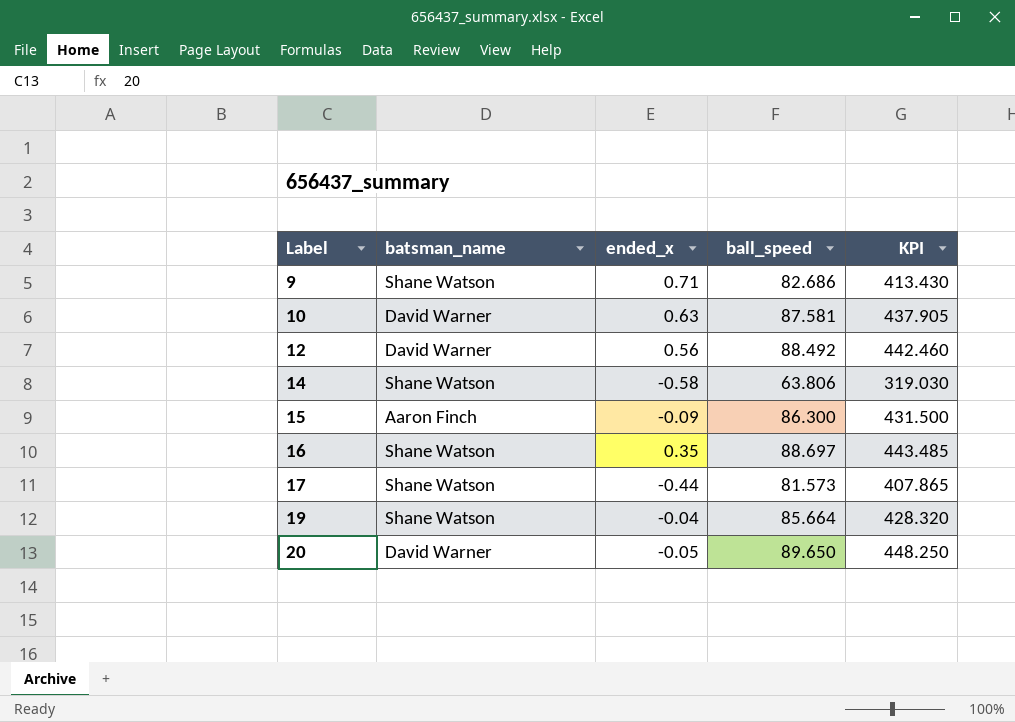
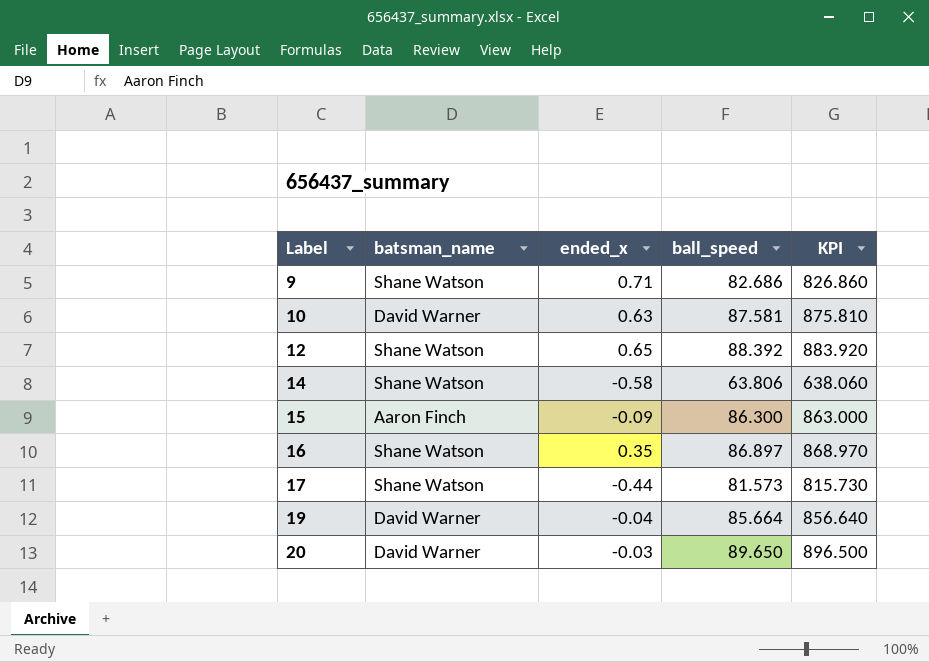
column KPI | formula: [ball_speed] * 5 -> [ball_speed] * 10
12 | batsman_name: David Warner -> Shane Watson
12 | ended_x: 0.56 -> 0.65
12 | ball_speed: 88.492 -> 88.392
16 | ball_speed: 88.697 -> 86.897
19 | batsman_name: Shane Watson -> David Warner
20 | ended_x: -0.05 -> -0.03

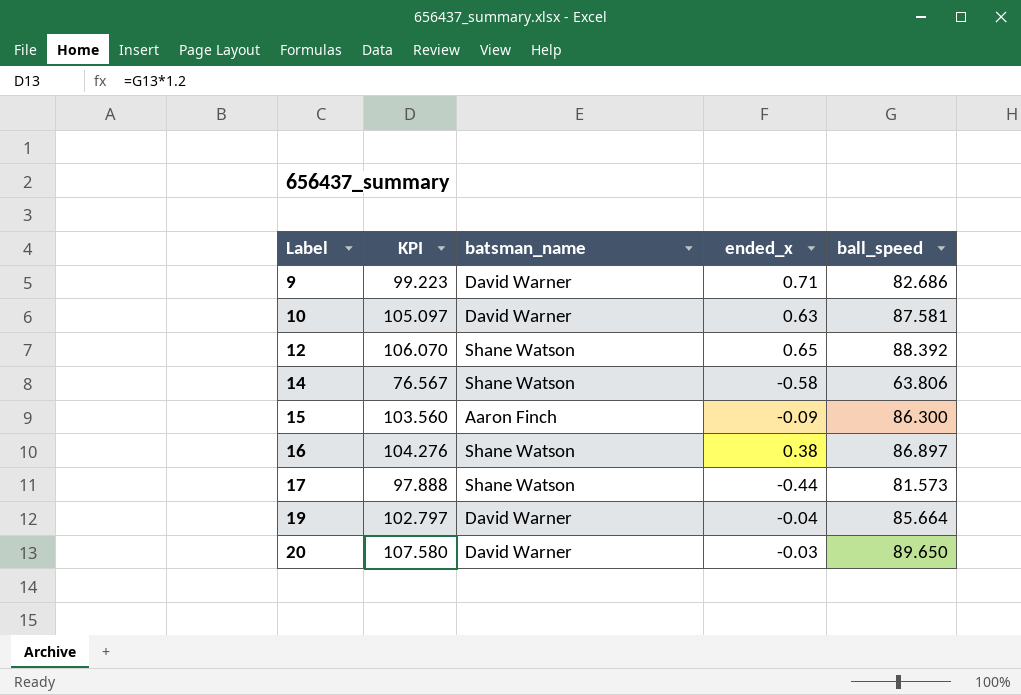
column KPI | formula: [ball_speed] * 10 -> [ball_speed] * 1.2
column KPI | position: 5 -> 2
9 | batsman_name: Shane Watson -> David Warner
16 | ended_x: 0.35 -> 0.38

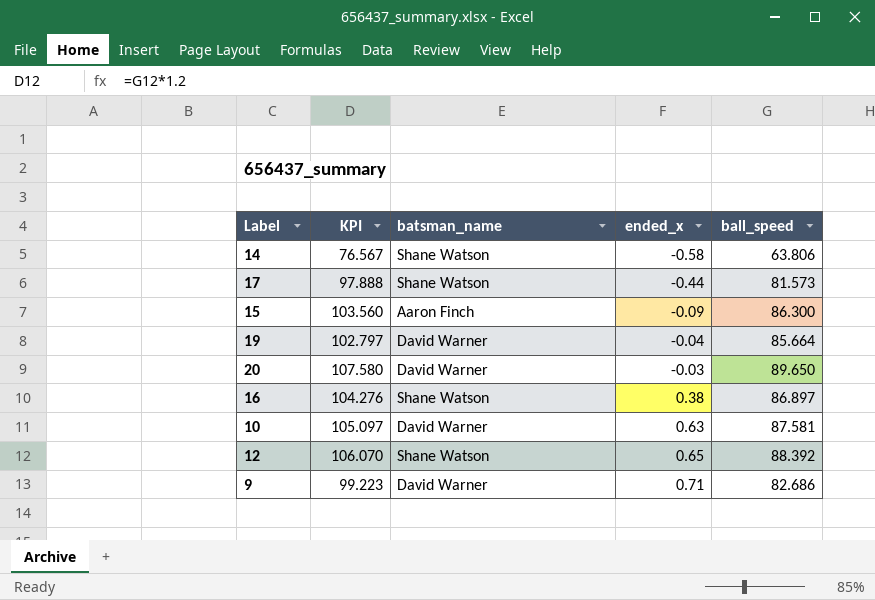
row order: Label ascending -> ended_x ascending

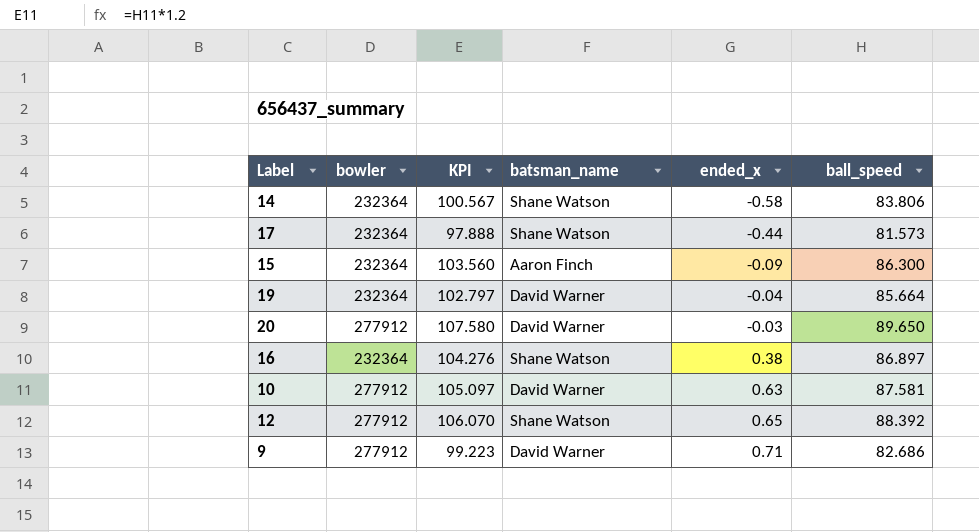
column bowler | position: none -> 2
14 | KPI: 76.567 -> 100.567
14 | ball_speed: 63.806 -> 83.806

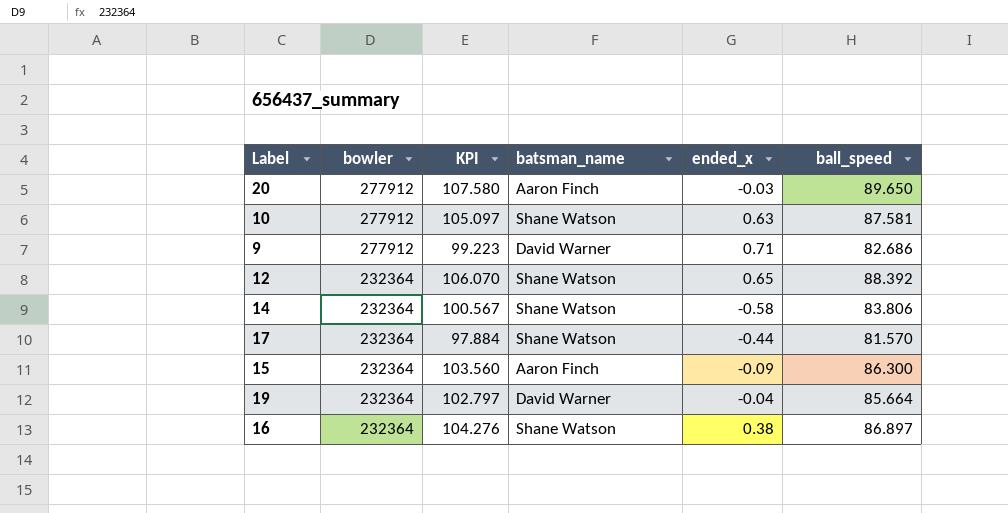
row order: ended_x ascending -> bowler descending
20 | batsman_name: David Warner -> Aaron Finch
10 | batsman_name: David Warner -> Shane Watson
12 | bowler: 277912 -> 232364
17 | KPI: 97.888 -> 97.884
17 | ball_speed: 81.573 -> 81.570

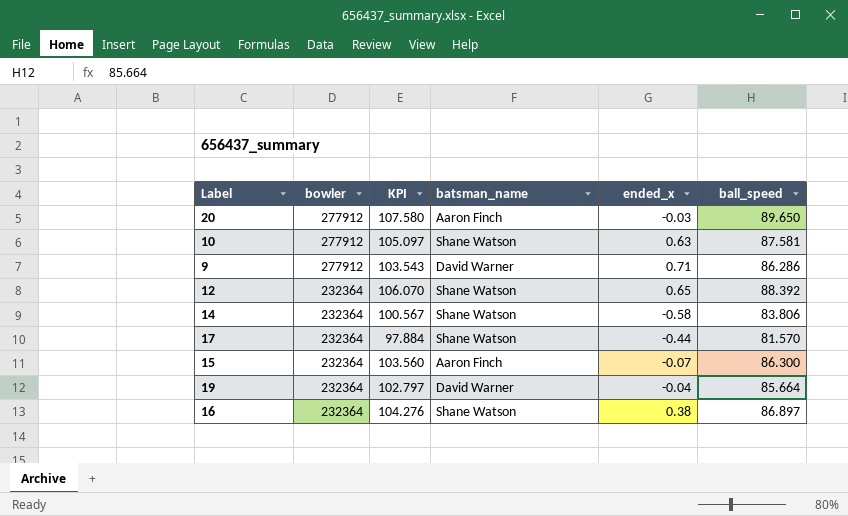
9 | KPI: 99.223 -> 103.543
9 | ball_speed: 82.686 -> 86.286
15 | ended_x: -0.09 -> -0.07

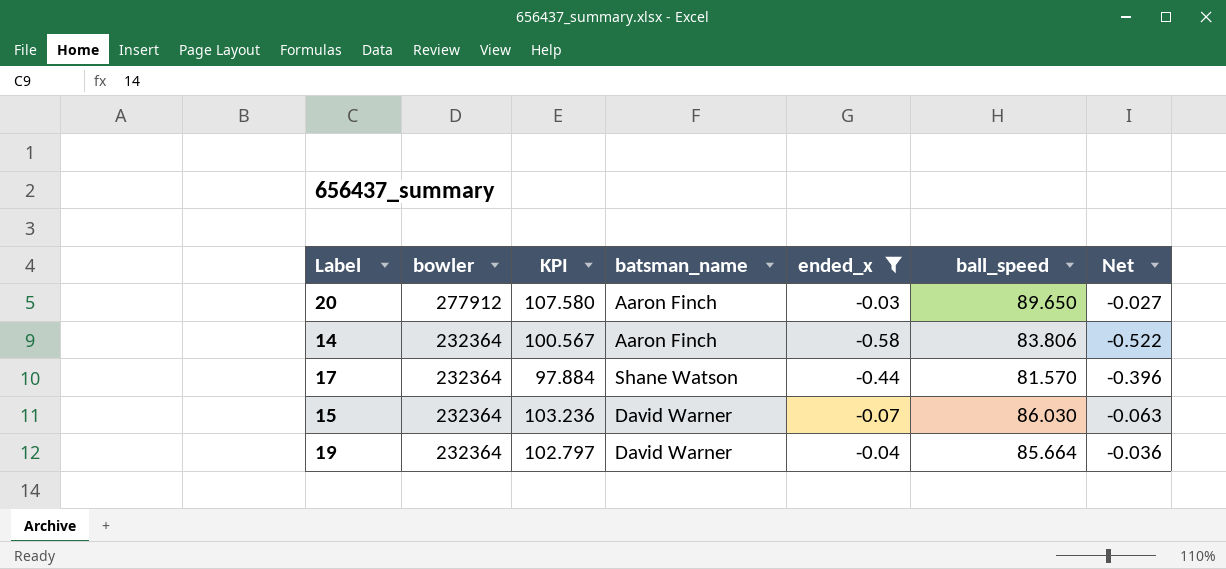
filter: none -> ended_x <= -0.03
column Net | formula: none -> [ended_x] * 0.9
14 | batsman_name: Shane Watson -> Aaron Finch
15 | KPI: 103.560 -> 103.236
15 | batsman_name: Aaron Finch -> David Warner
15 | ball_speed: 86.300 -> 86.030

